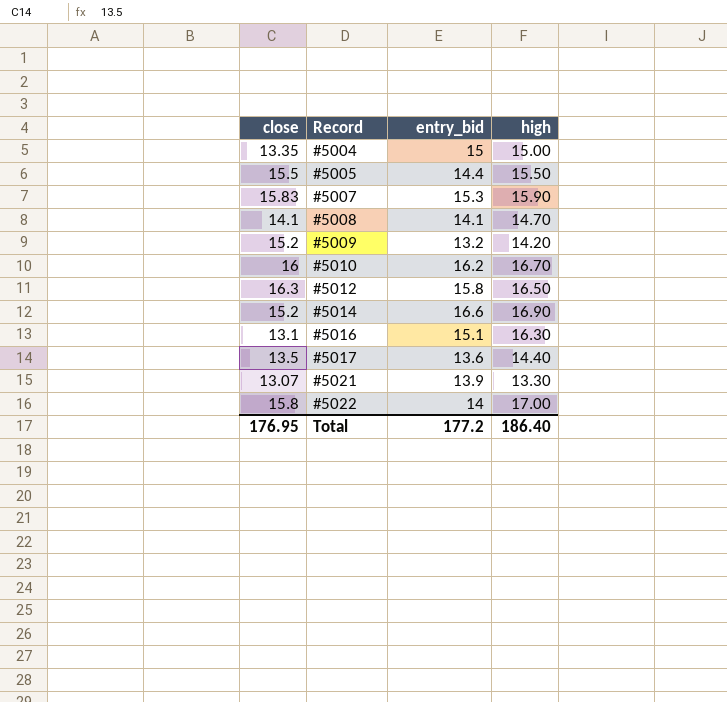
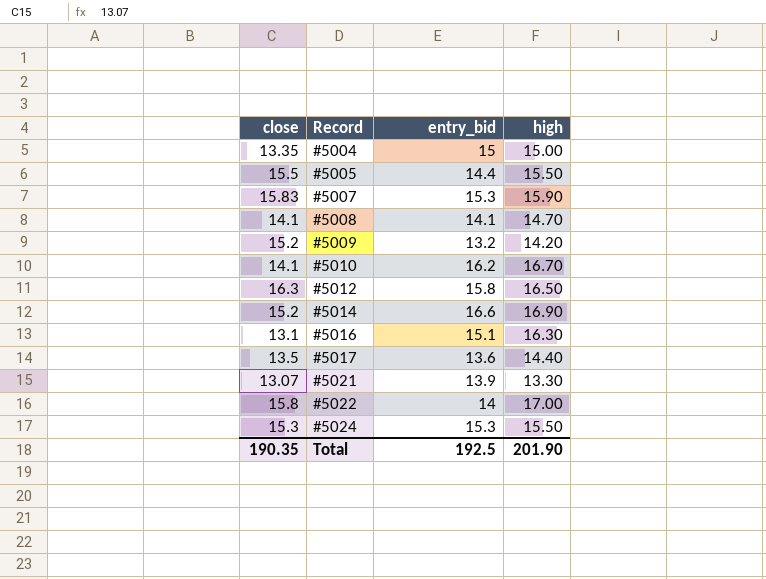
#5010 | close: 16 -> 14.1
row #5024: none -> 15.3 | 15.3 | 15.50
Total | close: 176.95 -> 190.35
Total | entry_bid: 177.2 -> 192.5
Total | high: 186.40 -> 201.90

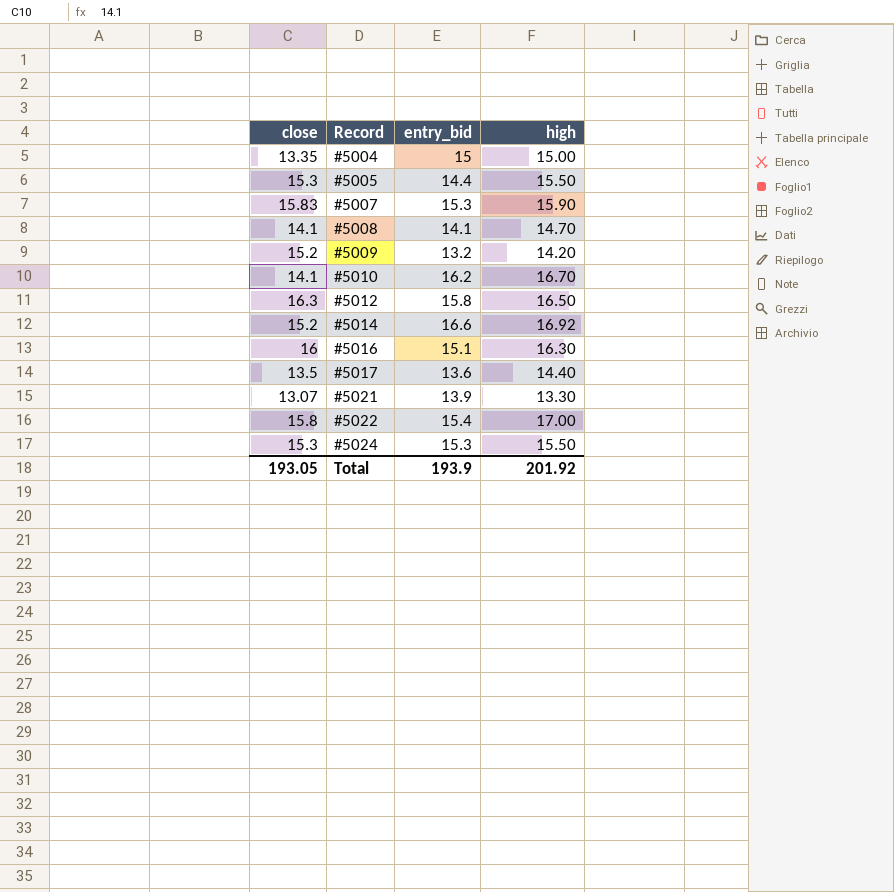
#5005 | close: 15.5 -> 15.3
#5014 | high: 16.90 -> 16.92
#5016 | close: 13.1 -> 16
#5022 | entry_bid: 14 -> 15.4
Total | close: 190.35 -> 193.05
Total | entry_bid: 192.5 -> 193.9
Total | high: 201.90 -> 201.92

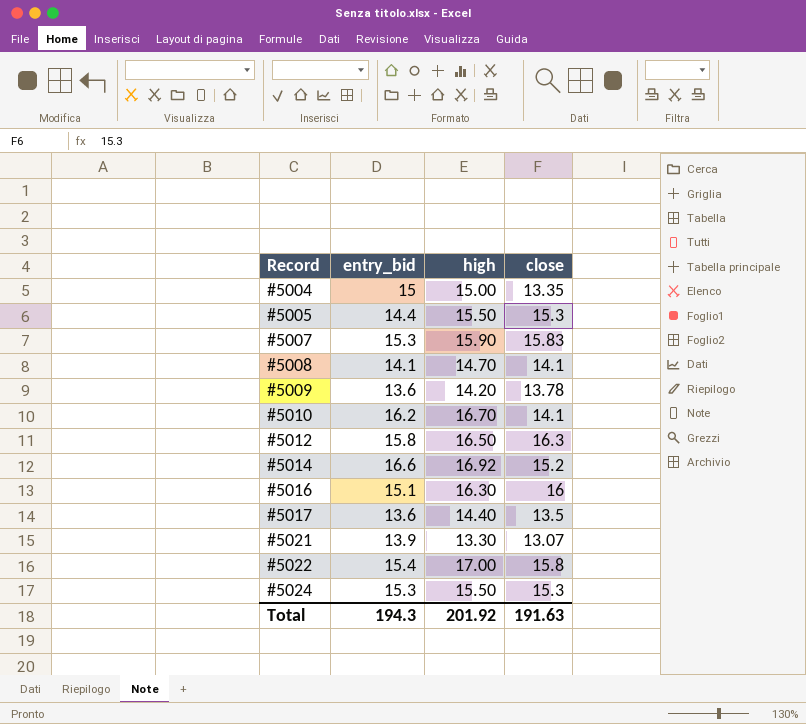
column close | position: 1 -> 4
#5009 | entry_bid: 13.2 -> 13.6
#5009 | close: 15.2 -> 13.78
Total | entry_bid: 193.9 -> 194.3
Total | close: 193.05 -> 191.63

